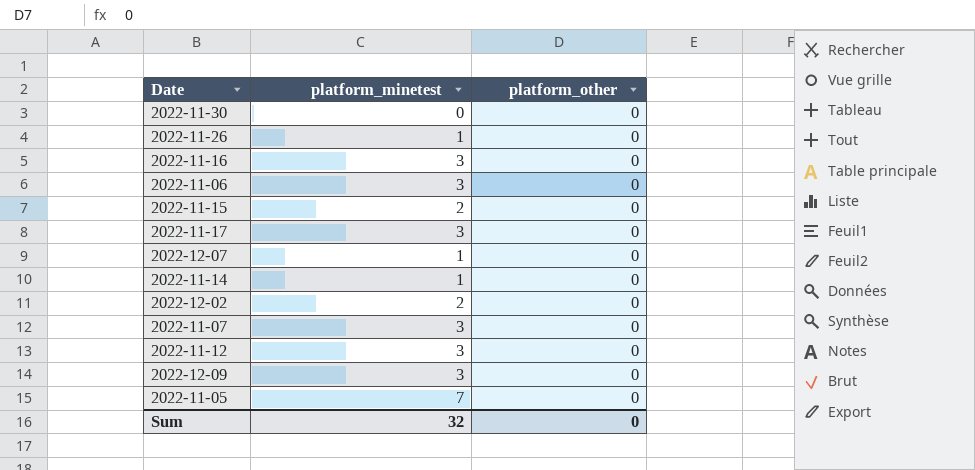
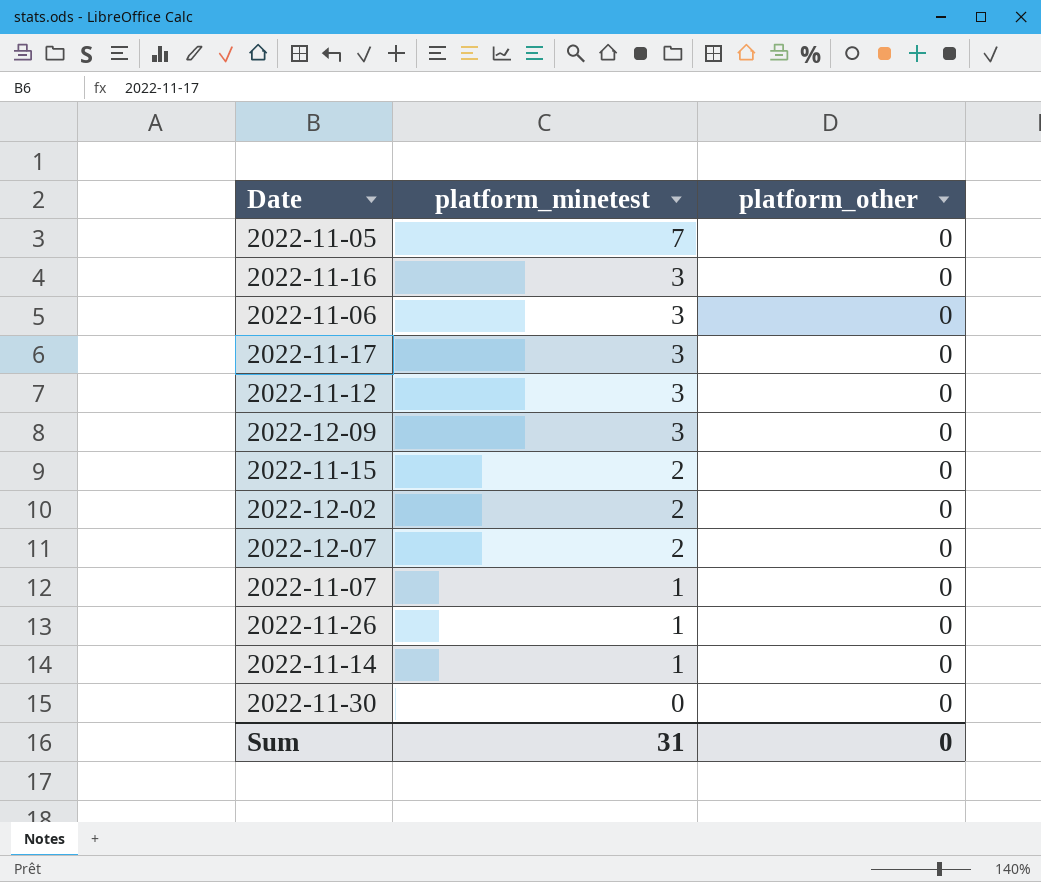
row order: none -> platform_minetest descending
2022-12-07 | platform_minetest: 1 -> 2
2022-11-07 | platform_minetest: 3 -> 1
Sum | platform_minetest: 32 -> 31

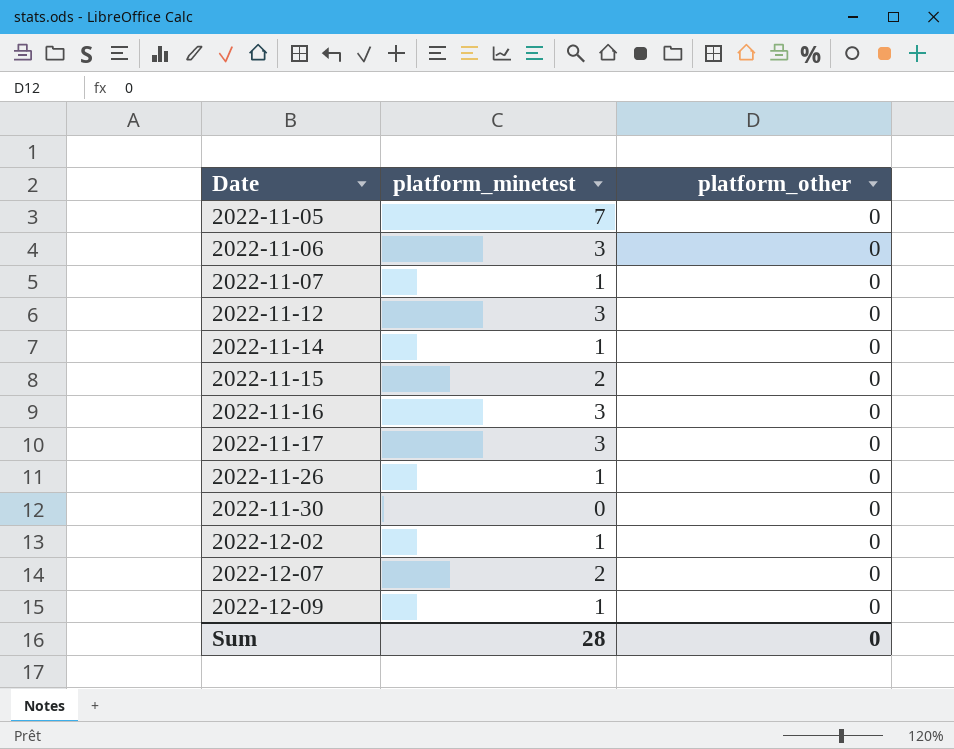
row order: platform_minetest descending -> Date ascending
2022-12-02 | platform_minetest: 2 -> 1
2022-12-09 | platform_minetest: 3 -> 1
Sum | platform_minetest: 31 -> 28

